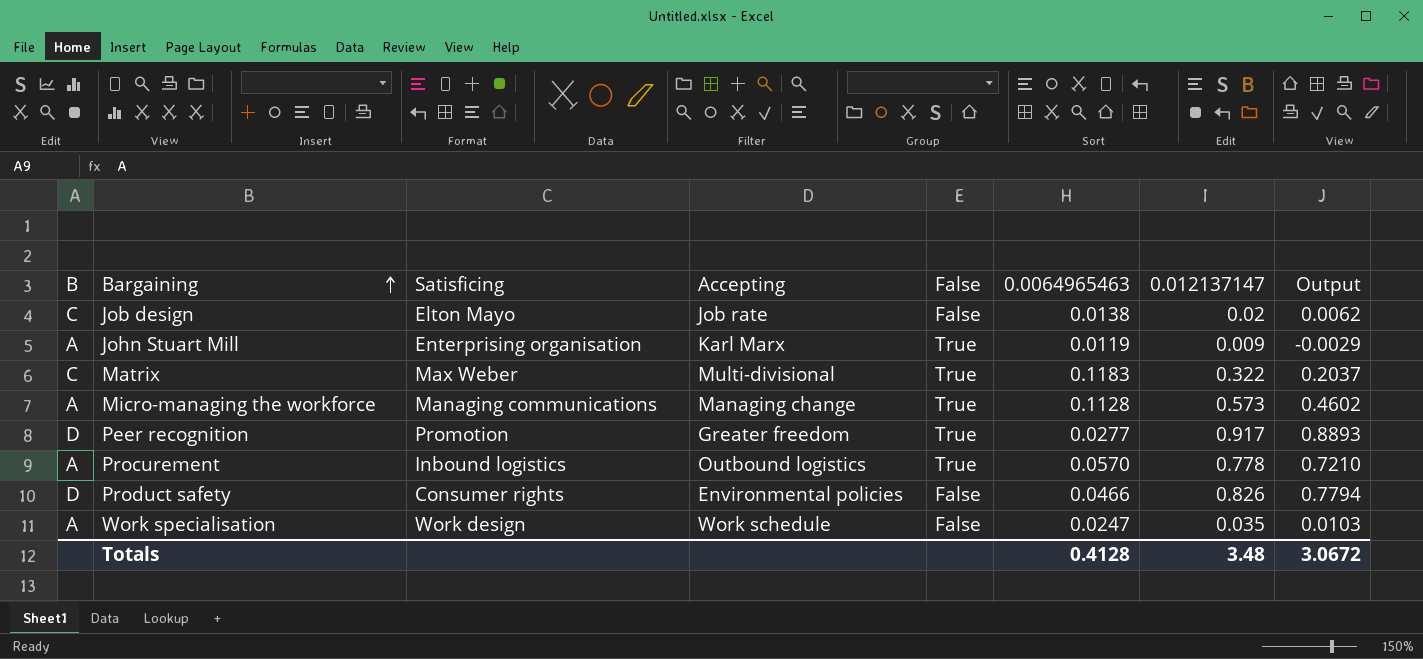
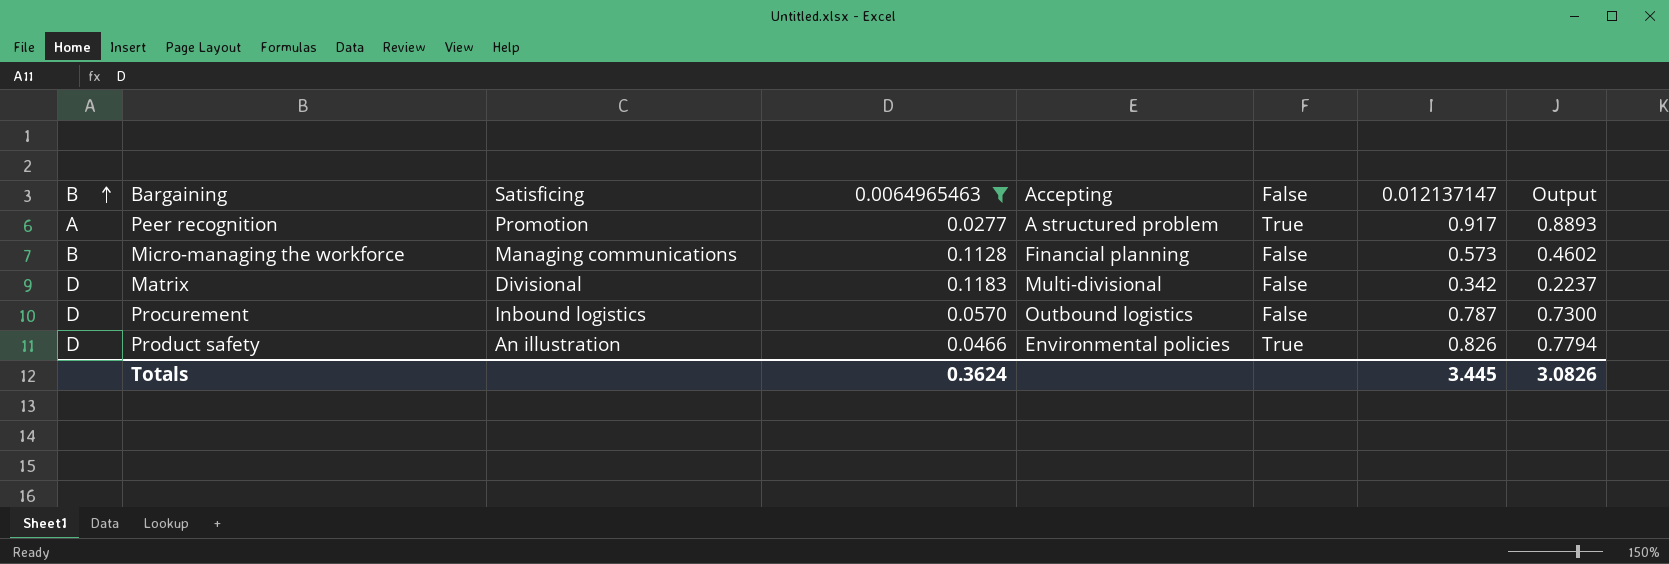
filter: none -> 0.0064965463 >= 0.0277
row order: Bargaining ascending -> B ascending
column 0.0064965463 | position: 6 -> 4
Peer recognition | B: D -> A
Peer recognition | Accepting: Greater freedom -> A structured problem
Micro-managing the workforce | B: A -> B
Micro-managing the workforce | Accepting: Managing change -> Financial planning
Micro-managing the workforce | False: True -> False
Matrix | B: C -> D
Matrix | Satisficing: Max Weber -> Divisional
Matrix | False: True -> False
Matrix | 0.012137147: 0.322 -> 0.342
Matrix | Output: 0.2037 -> 0.2237
Procurement | B: A -> D
Procurement | False: True -> False
Procurement | 0.012137147: 0.778 -> 0.787
Procurement | Output: 0.7210 -> 0.7300
Product safety | Satisficing: Consumer rights -> An illustration
Product safety | False: False -> True
Totals | 0.0064965463: 0.4128 -> 0.3624
Totals | 0.012137147: 3.48 -> 3.445
Totals | Output: 3.0672 -> 3.0826

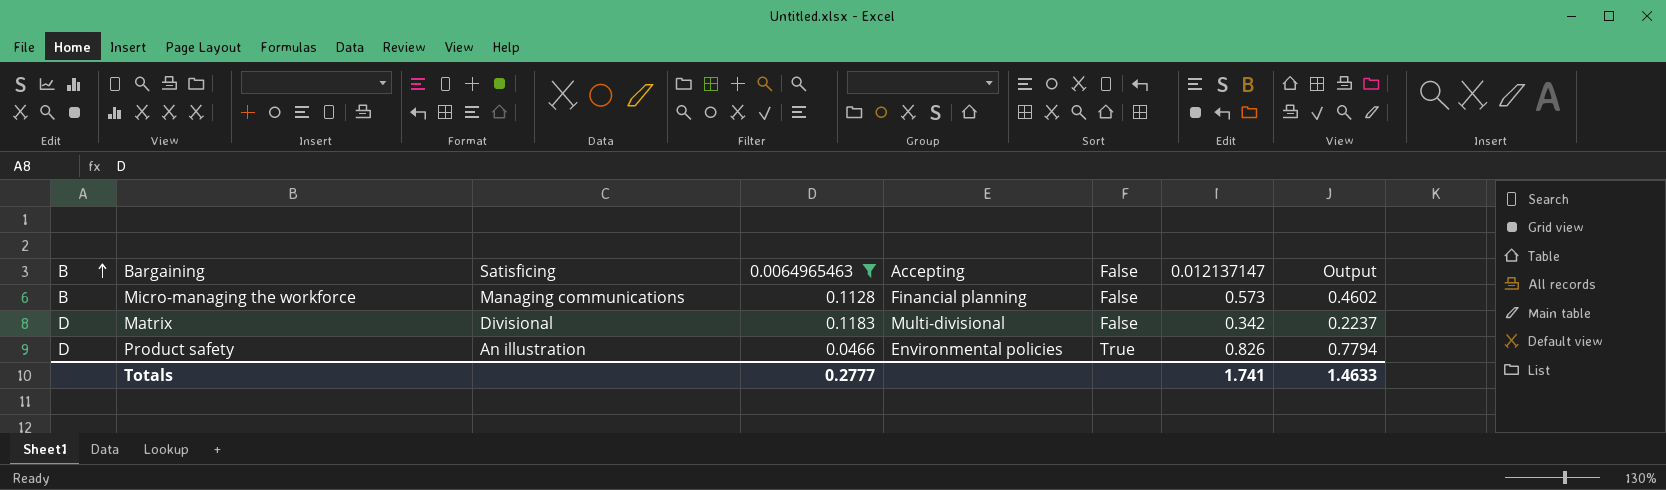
row Peer recognition: A | Promotion | 0.0277 | A structured problem | True | 0.917 | 0.8893 -> none
row Procurement: D | Inbound logistics | 0.0570 | Outbound logistics | False | 0.787 | 0.7300 -> none
Totals | 0.0064965463: 0.3624 -> 0.2777
Totals | 0.012137147: 3.445 -> 1.741
Totals | Output: 3.0826 -> 1.4633

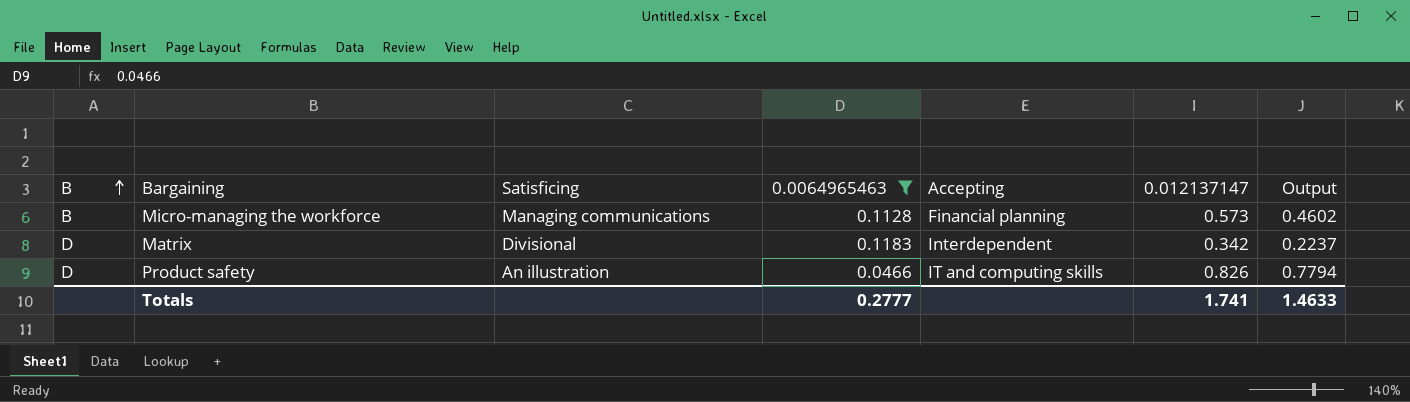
column False | position: 6 -> none
Matrix | Accepting: Multi-divisional -> Interdependent
Product safety | Accepting: Environmental policies -> IT and computing skills

